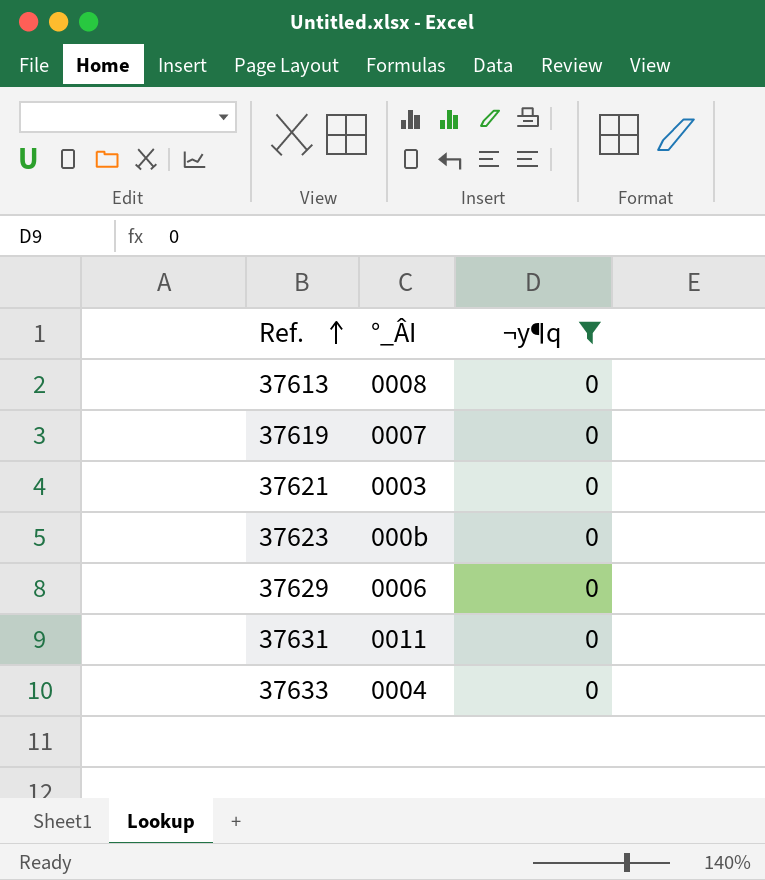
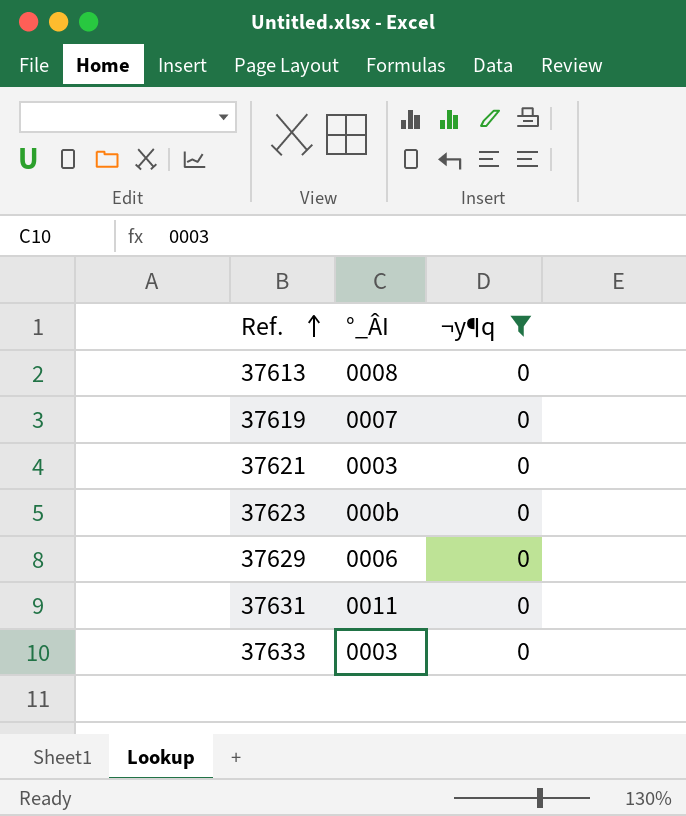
37633 | °_ÂI: 0004 -> 0003

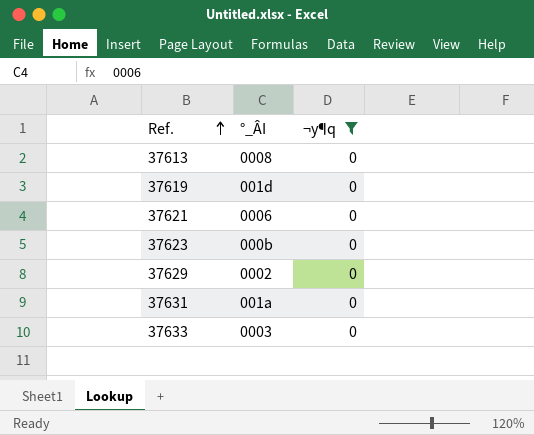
37619 | °_ÂI: 0007 -> 001d
37621 | °_ÂI: 0003 -> 0006
37629 | °_ÂI: 0006 -> 0002
37631 | °_ÂI: 0011 -> 001a

